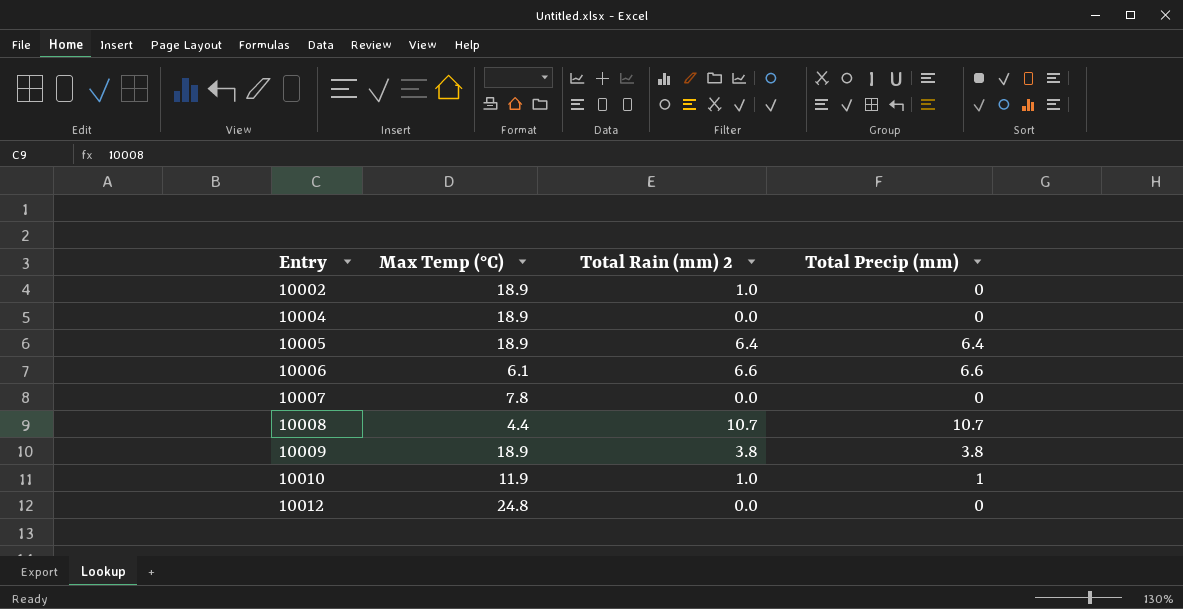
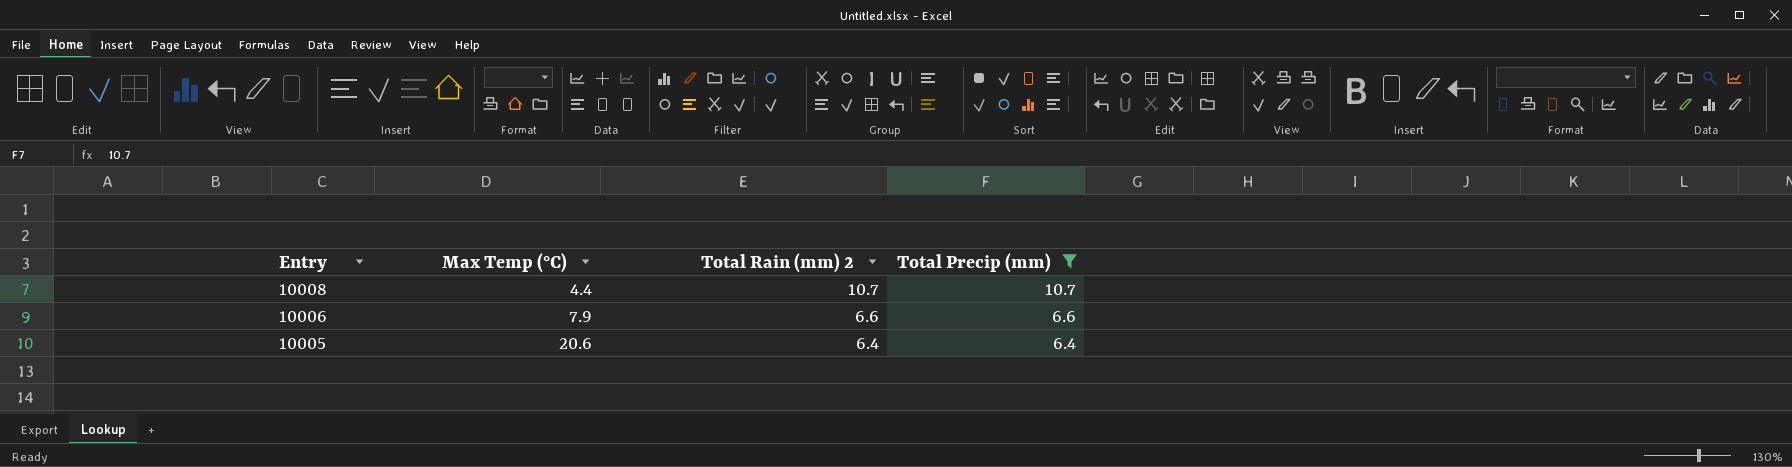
filter: none -> Total Precip (mm) >= 6.4
row order: Entry ascending -> Entry descending
10006 | Max Temp (°C): 6.1 -> 7.9
10005 | Max Temp (°C): 18.9 -> 20.6

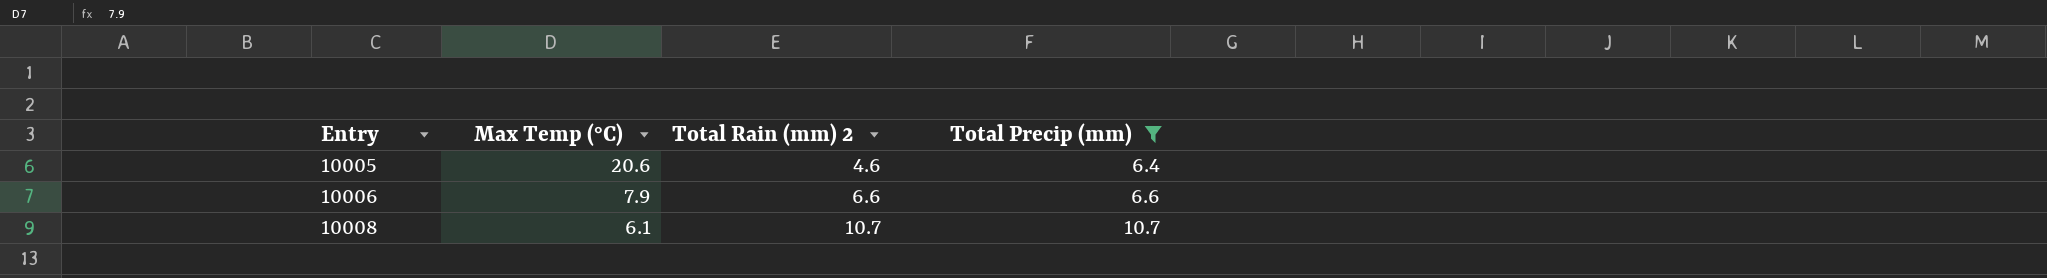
row order: Entry descending -> Entry ascending
10005 | Total Rain (mm) 2: 6.4 -> 4.6
10008 | Max Temp (°C): 4.4 -> 6.1

